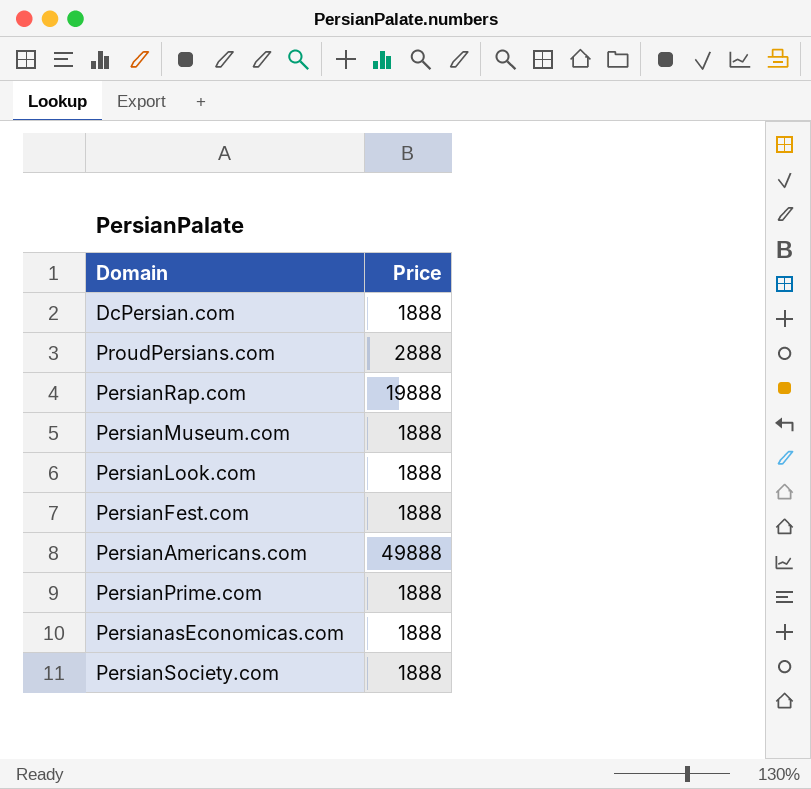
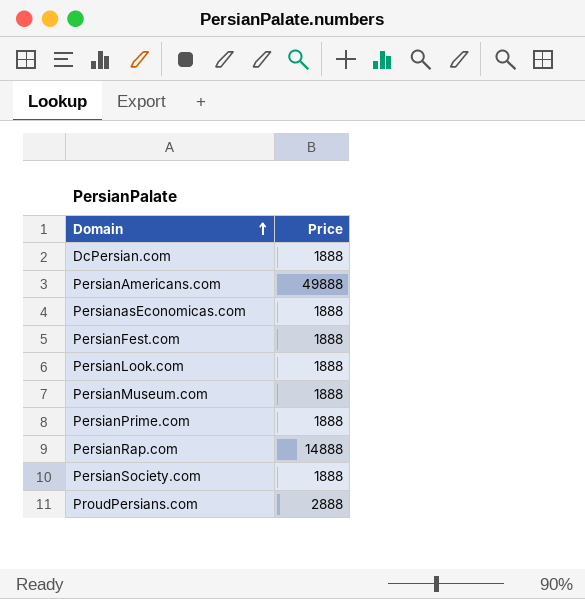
row order: none -> Domain ascending
PersianRap.com | Price: 19888 -> 14888

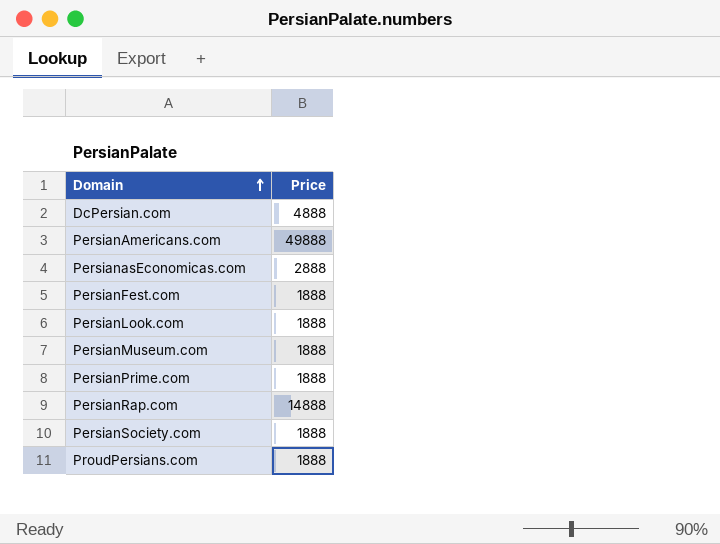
DcPersian.com | Price: 1888 -> 4888
PersianasEconomicas.com | Price: 1888 -> 2888
ProudPersians.com | Price: 2888 -> 1888

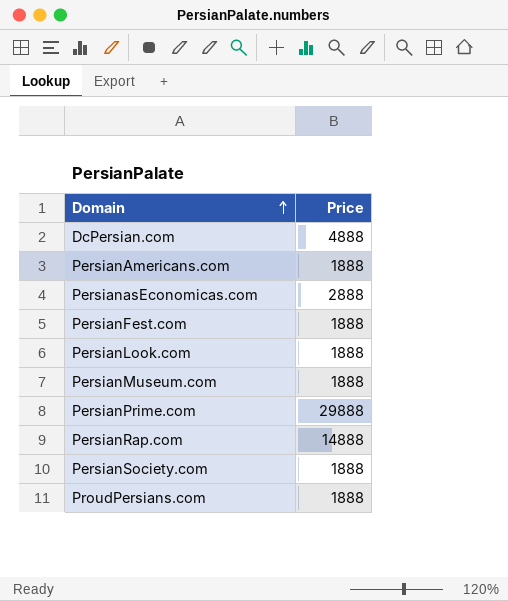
PersianAmericans.com | Price: 49888 -> 1888
PersianPrime.com | Price: 1888 -> 29888

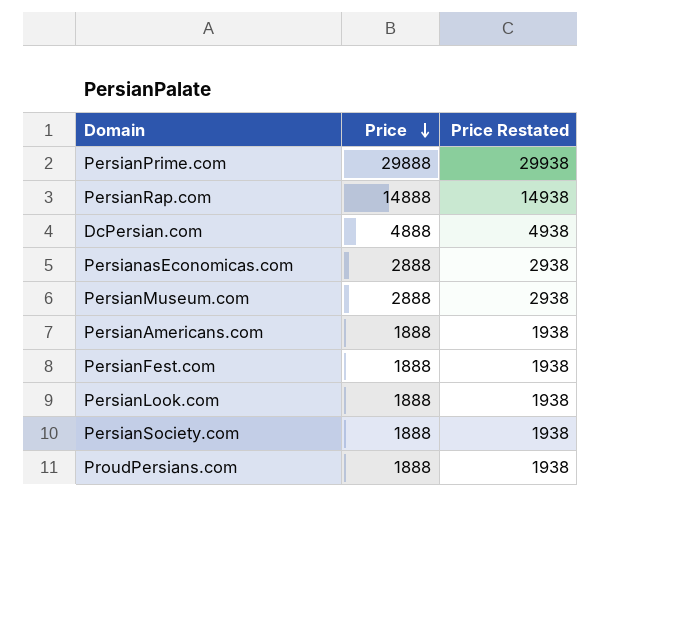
row order: Domain ascending -> Price descending
column Price Restated | formula: none -> [Price] + 50
PersianMuseum.com | Price: 1888 -> 2888

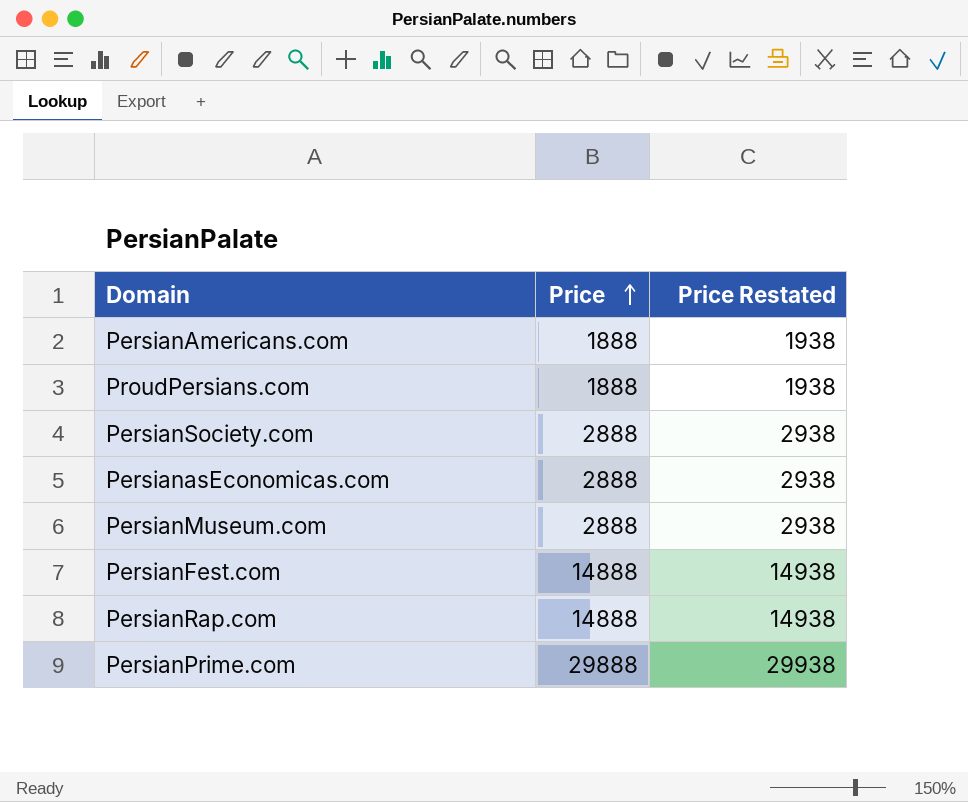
row order: Price descending -> Price ascending
row DcPersian.com: 4888 | 4938 -> none
row PersianLook.com: 1888 | 1938 -> none
PersianSociety.com | Price: 1888 -> 2888
PersianSociety.com | Price Restated: 1938 -> 2938
PersianFest.com | Price: 1888 -> 14888
PersianFest.com | Price Restated: 1938 -> 14938

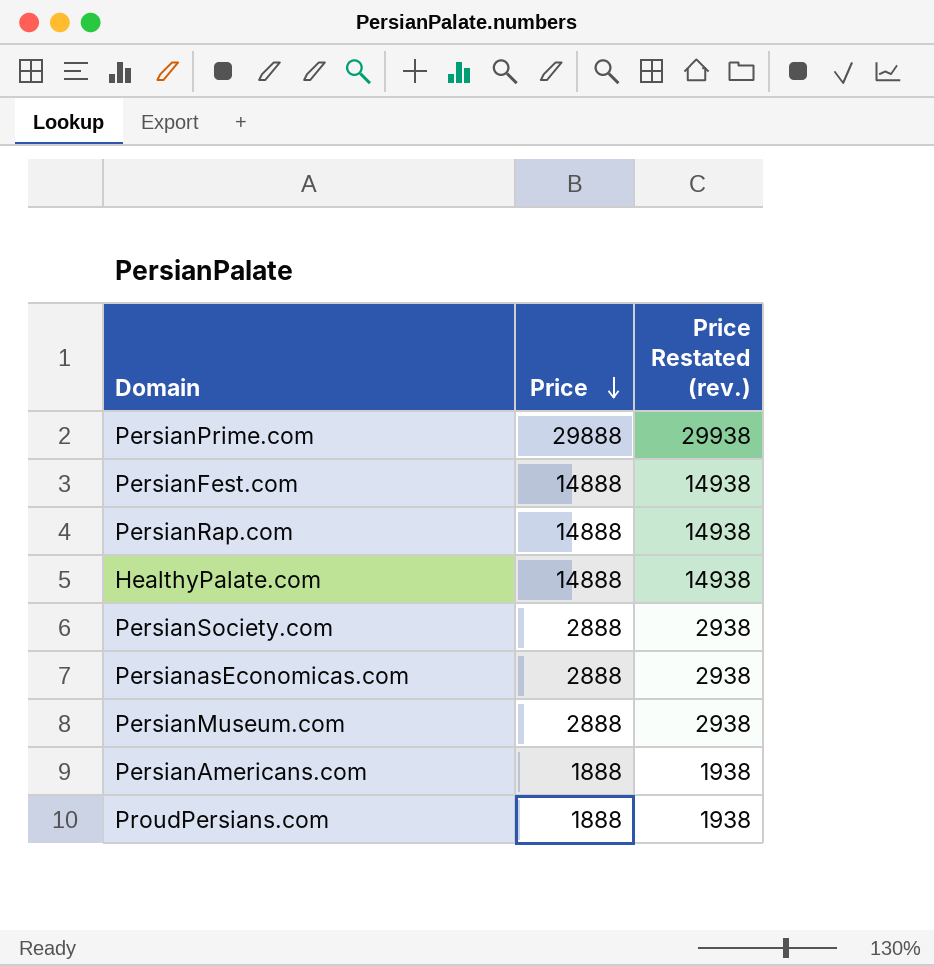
row order: Price ascending -> Price descending
column name: Price Restated -> Price Restated (rev.)
row HealthyPalate.com: none -> 14888 | 14938

